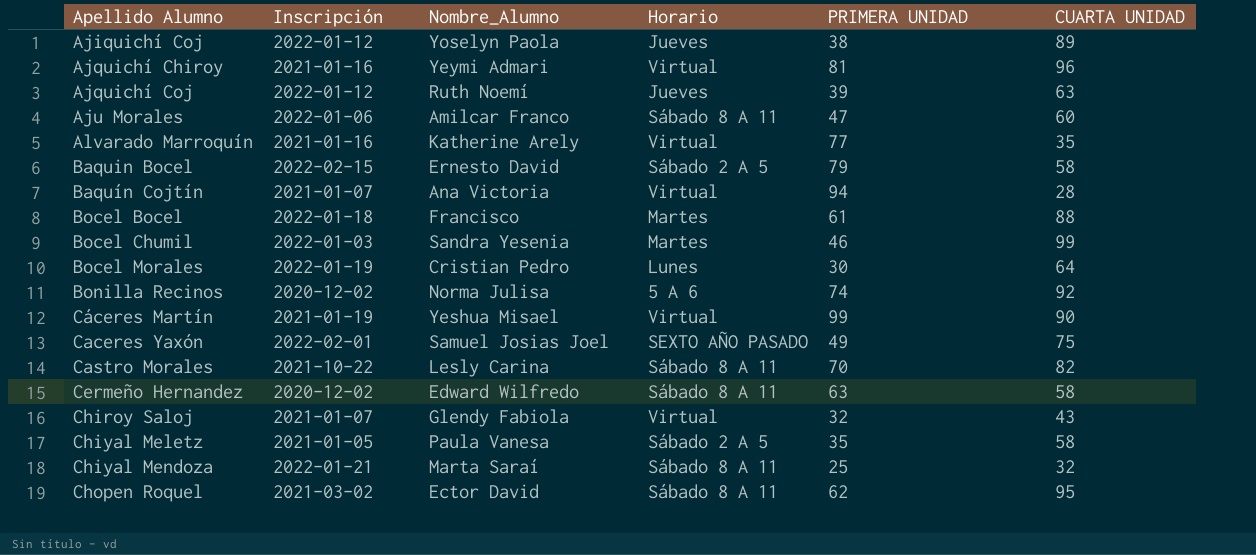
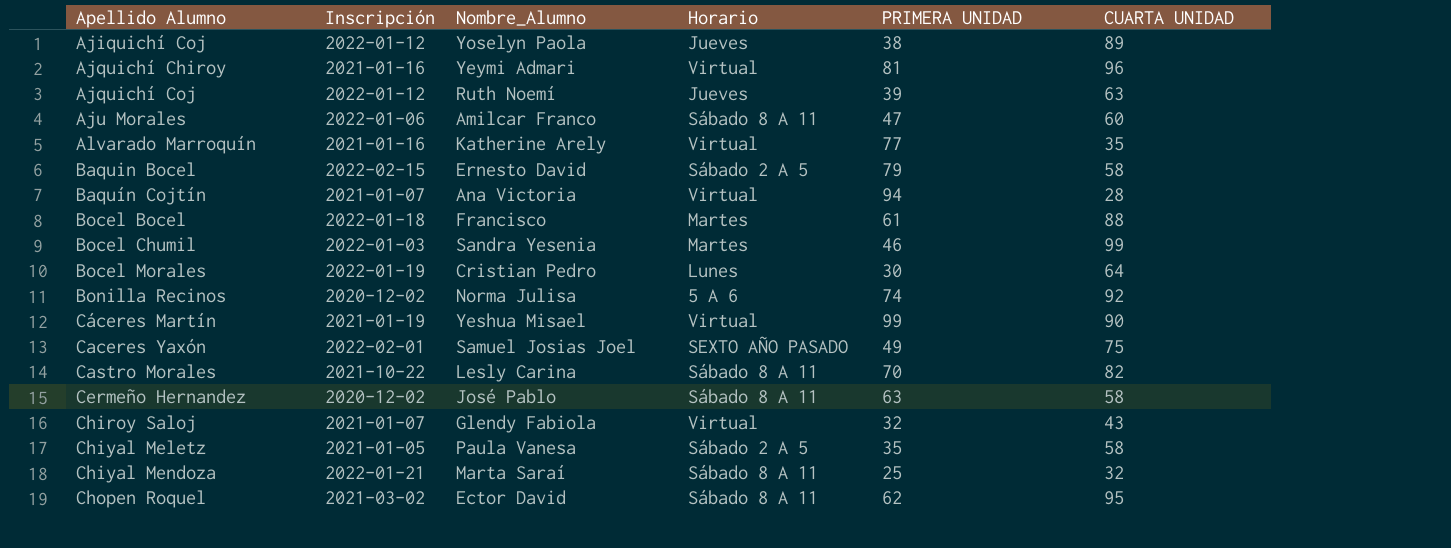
Cermeño Hernandez | Nombre_Alumno: Edward Wilfredo -> José Pablo

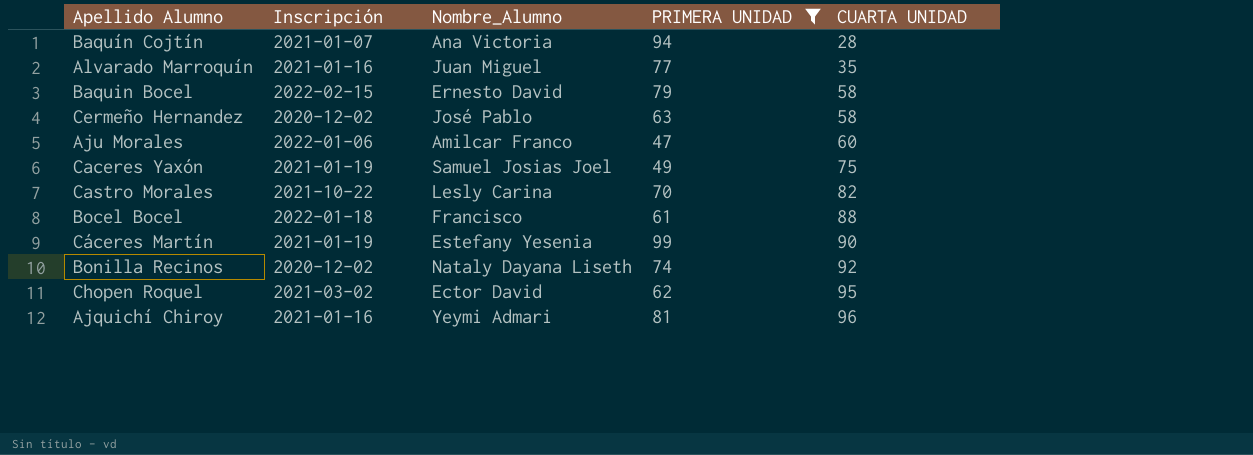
filter: none -> PRIMERA UNIDAD >= 47
row order: Apellido Alumno ascending -> CUARTA UNIDAD ascending
column Horario | position: 4 -> none
Alvarado Marroquín | Nombre_Alumno: Katherine Arely -> Juan Miguel
Caceres Yaxón | Inscripción: 2022-02-01 -> 2021-01-19
Cáceres Martín | Nombre_Alumno: Yeshua Misael -> Estefany Yesenia
Bonilla Recinos | Nombre_Alumno: Norma Julisa -> Nataly Dayana Liseth

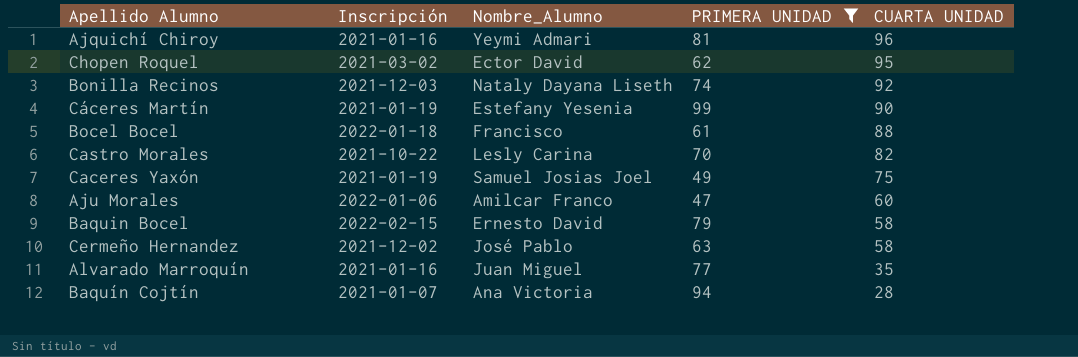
row order: CUARTA UNIDAD ascending -> CUARTA UNIDAD descending
Bonilla Recinos | Inscripción: 2020-12-02 -> 2021-12-03
Cermeño Hernandez | Inscripción: 2020-12-02 -> 2021-12-02

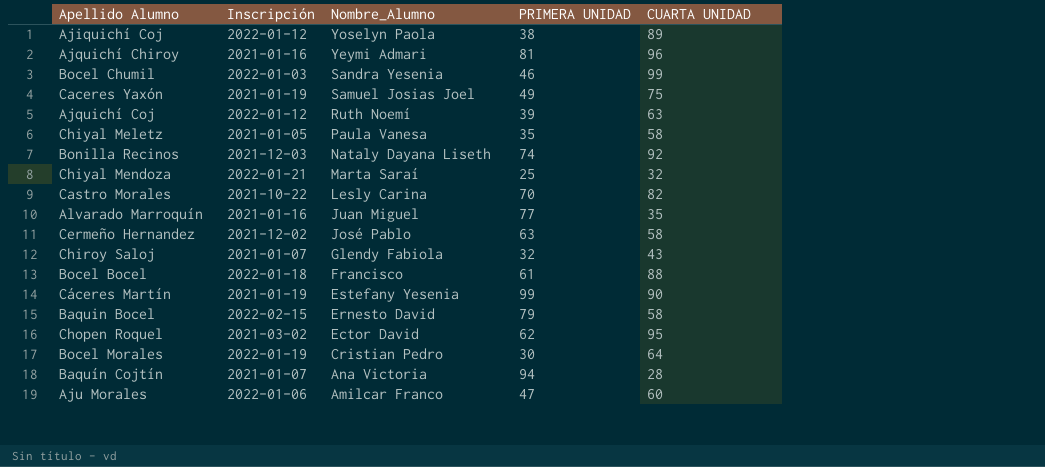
filter: PRIMERA UNIDAD >= 47 -> none
row order: CUARTA UNIDAD descending -> Nombre_Alumno descending

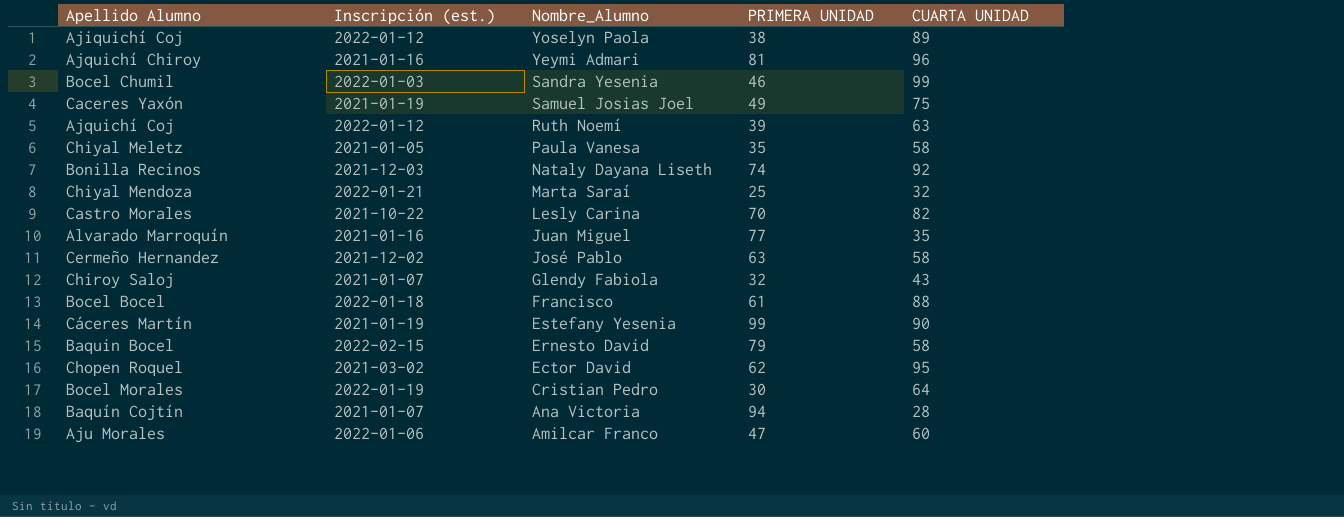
column name: Inscripción -> Inscripción (est.)

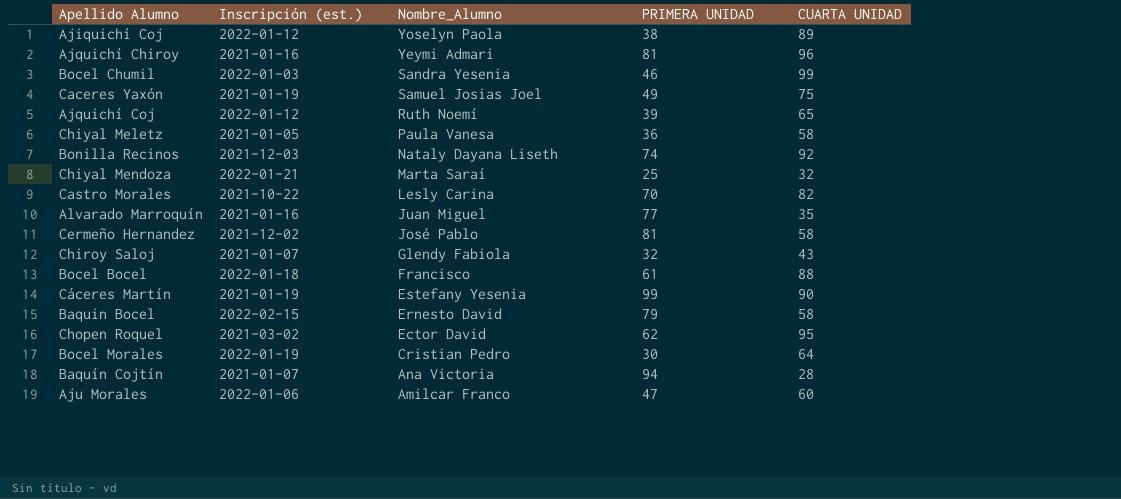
Ajquichí Coj | CUARTA UNIDAD: 63 -> 65
Chiyal Meletz | PRIMERA UNIDAD: 35 -> 36
Cermeño Hernandez | PRIMERA UNIDAD: 63 -> 81

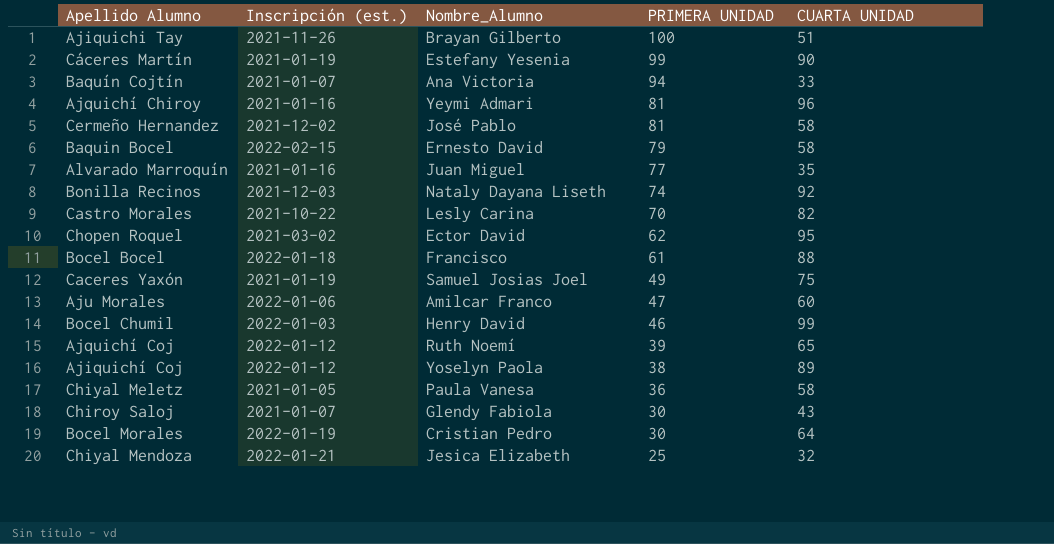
row order: Nombre_Alumno descending -> PRIMERA UNIDAD descending
row Ajiquichi Tay: none -> 2021-11-26 | Brayan Gilberto | 100 | 51
Baquín Cojtín | CUARTA UNIDAD: 28 -> 33
Bocel Chumil | Nombre_Alumno: Sandra Yesenia -> Henry David
Chiroy Saloj | PRIMERA UNIDAD: 32 -> 30
Chiyal Mendoza | Nombre_Alumno: Marta Saraí -> Jesica Elizabeth

